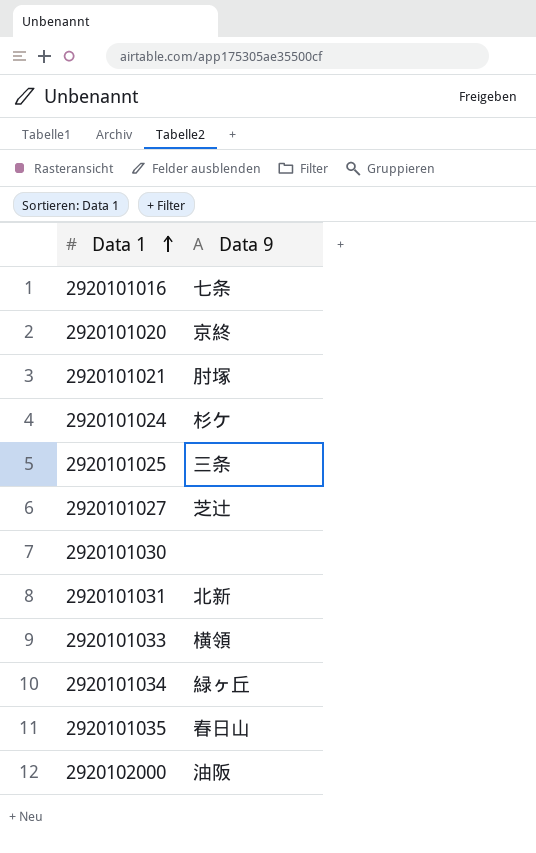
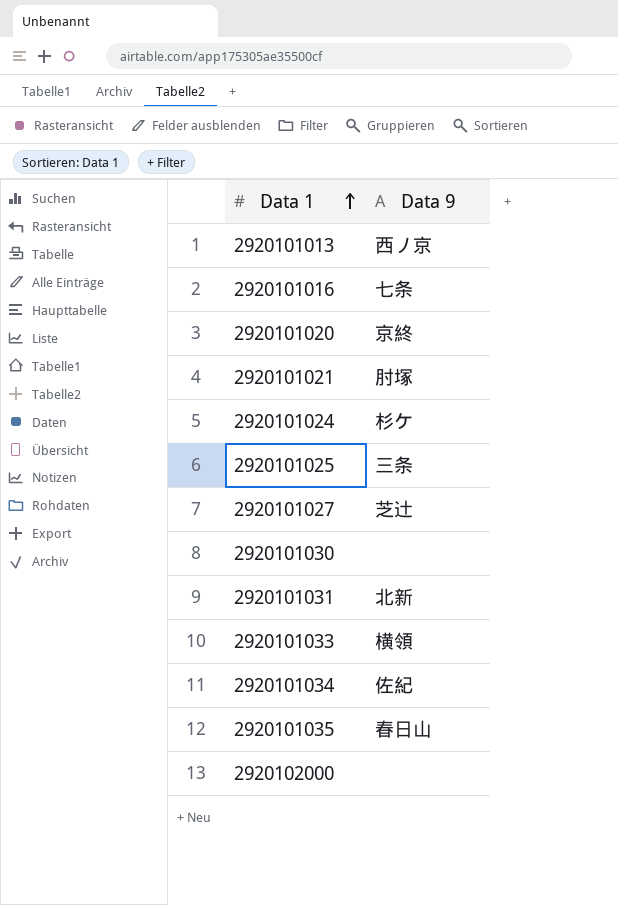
row 2920101013: none -> 西ノ京
2920101034 | Data 9: 緑ヶ丘 -> 佐紀
2920102000 | Data 9: 油阪 -> none

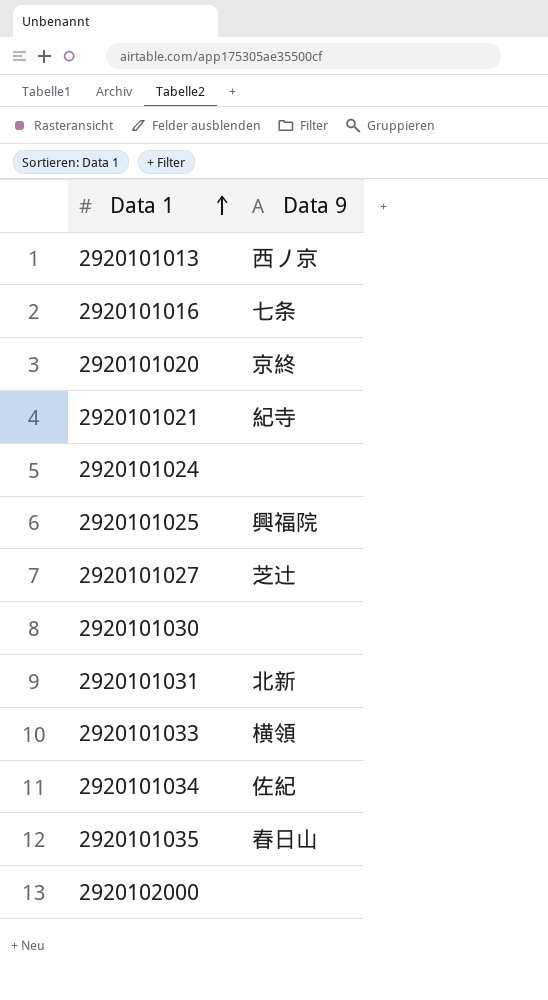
2920101021 | Data 9: 肘塚 -> 紀寺
2920101024 | Data 9: 杉ケ -> none
2920101025 | Data 9: 三条 -> 興福院

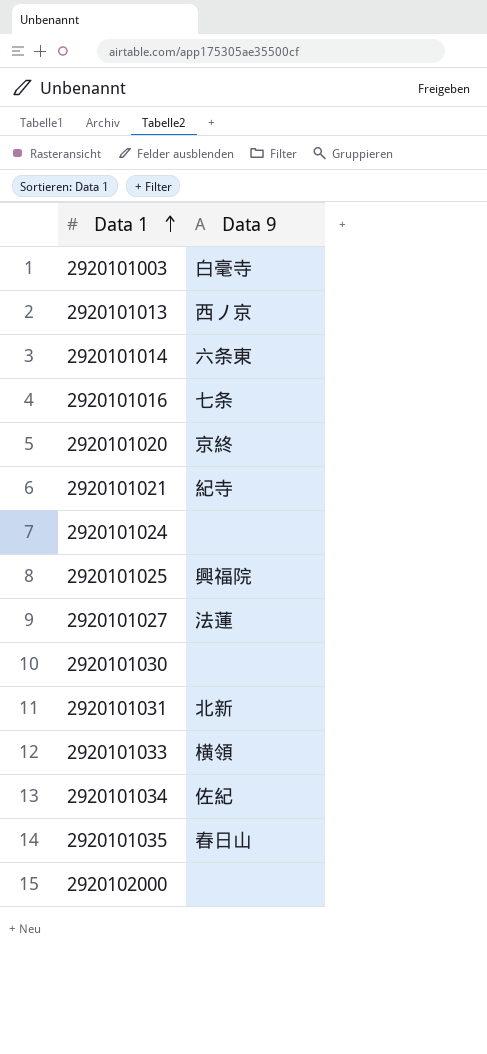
row 2920101003: none -> 白毫寺
row 2920101014: none -> 六条東
2920101027 | Data 9: 芝辻 -> 法蓮

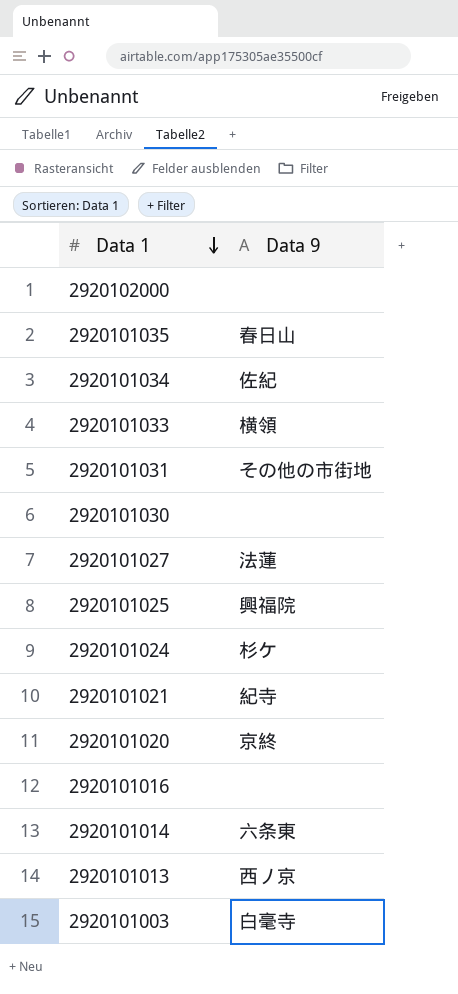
row order: Data 1 ascending -> Data 1 descending
2920101031 | Data 9: 北新 -> その他の市街地
2920101024 | Data 9: none -> 杉ケ
2920101016 | Data 9: 七条 -> none

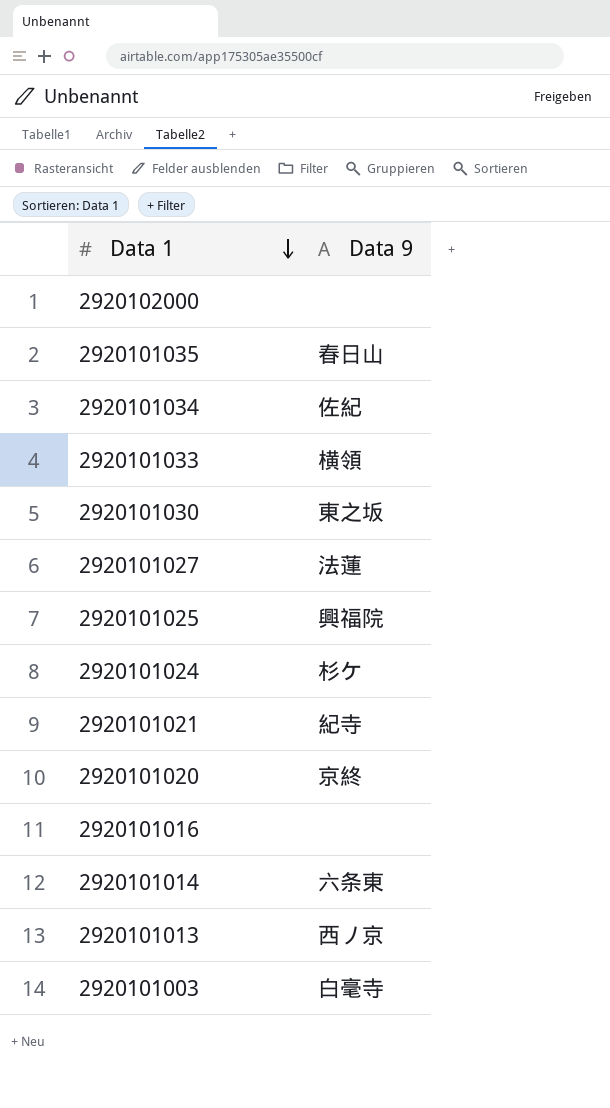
row 2920101031: その他の市街地 -> none
2920101030 | Data 9: none -> 東之坂

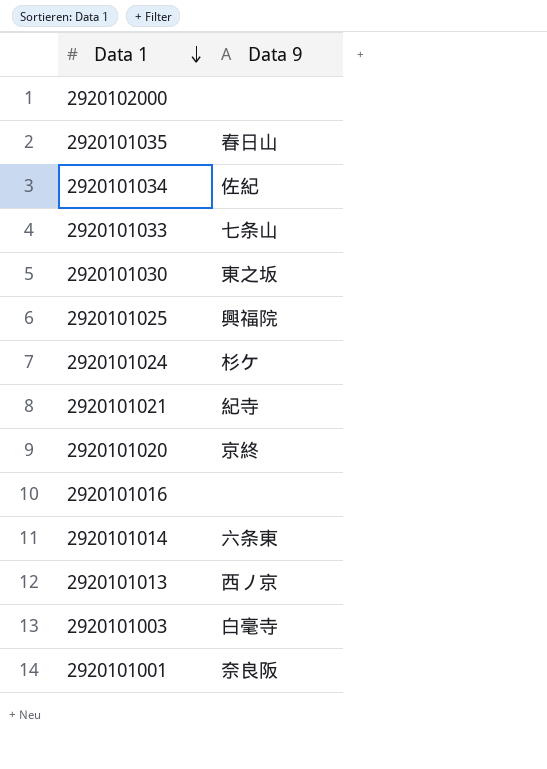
row 2920101027: 法蓮 -> none
2920101033 | Data 9: 横領 -> 七条山
row 2920101001: none -> 奈良阪

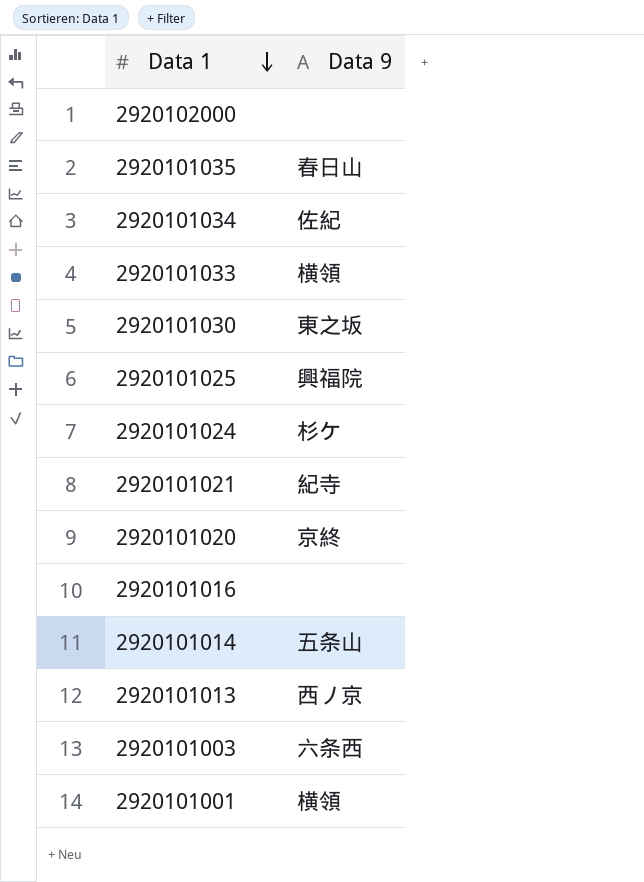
2920101033 | Data 9: 七条山 -> 横領
2920101014 | Data 9: 六条東 -> 五条山
2920101003 | Data 9: 白毫寺 -> 六条西
2920101001 | Data 9: 奈良阪 -> 横領

